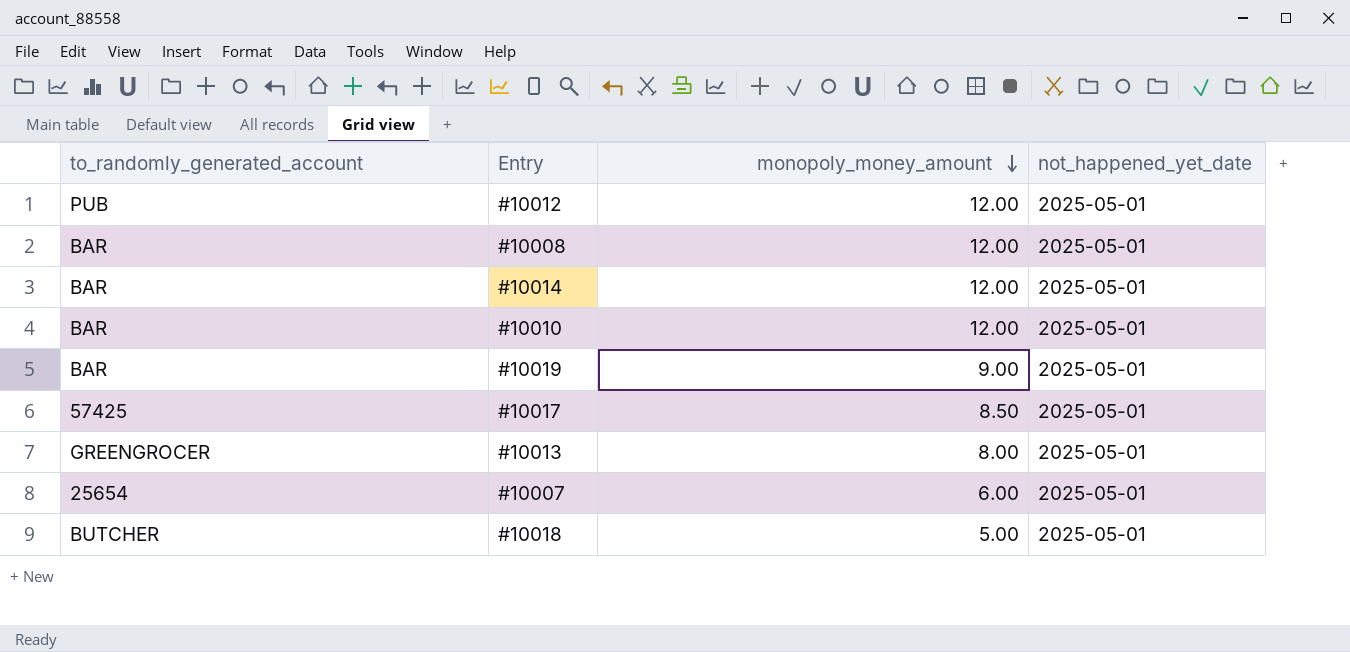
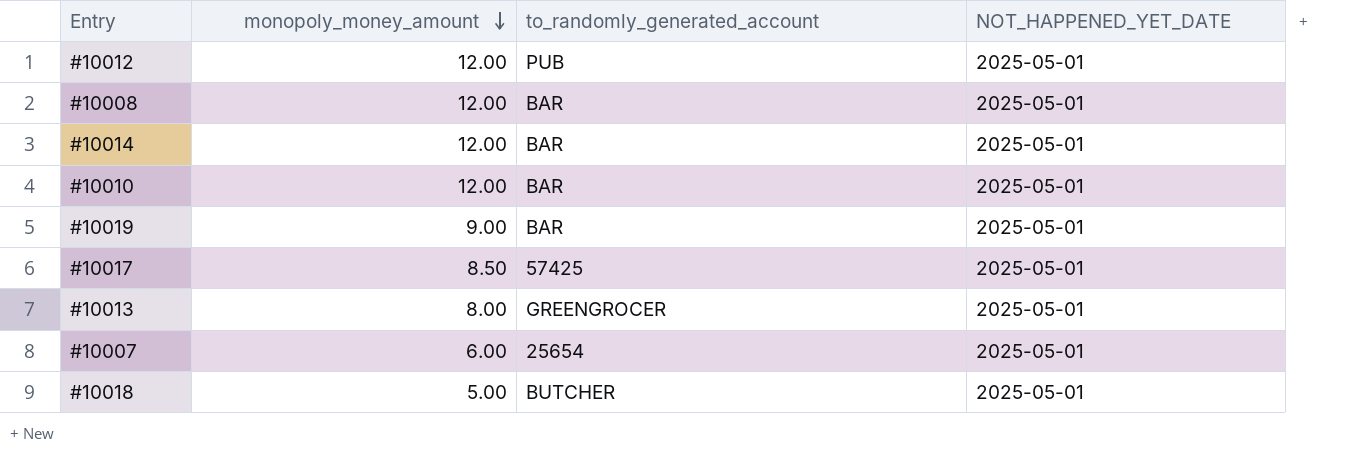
column to_randomly_generated_account | position: 1 -> 3
column name: not_happened_yet_date -> NOT_HAPPENED_YET_DATE

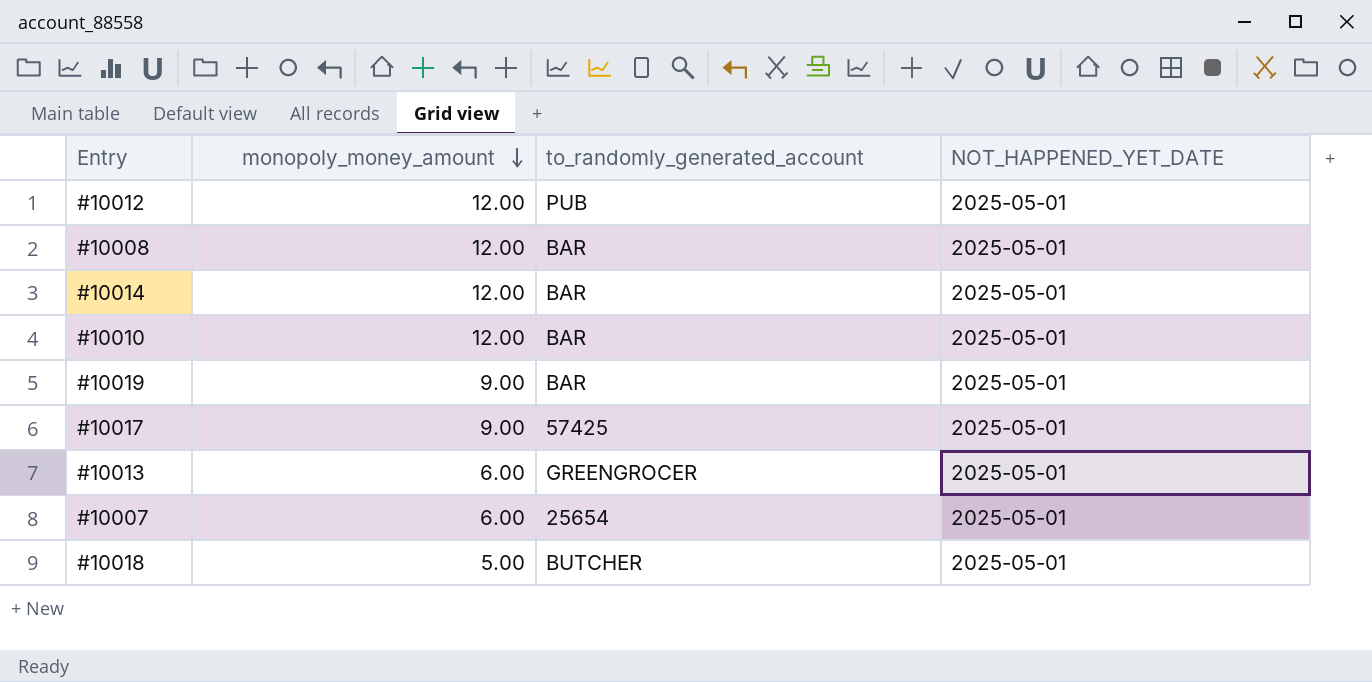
#10017 | monopoly_money_amount: 8.50 -> 9.00
#10013 | monopoly_money_amount: 8.00 -> 6.00

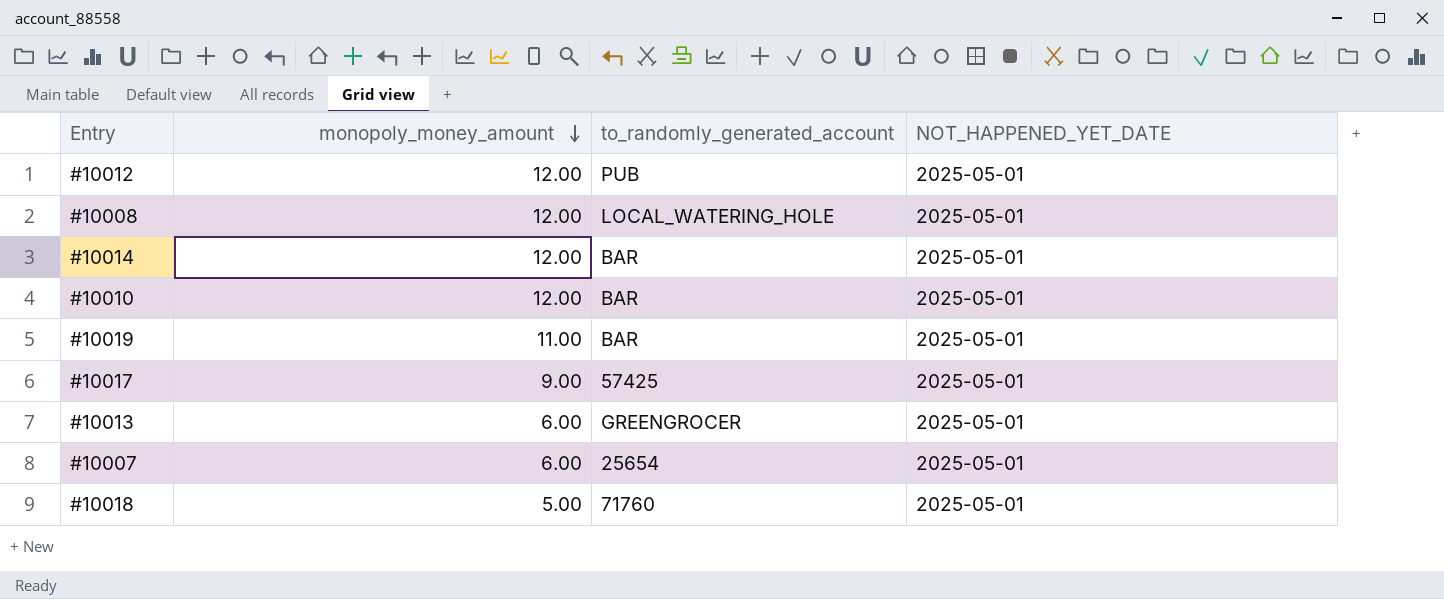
#10008 | to_randomly_generated_account: BAR -> LOCAL_WATERING_HOLE
#10019 | monopoly_money_amount: 9.00 -> 11.00
#10018 | to_randomly_generated_account: BUTCHER -> 71760

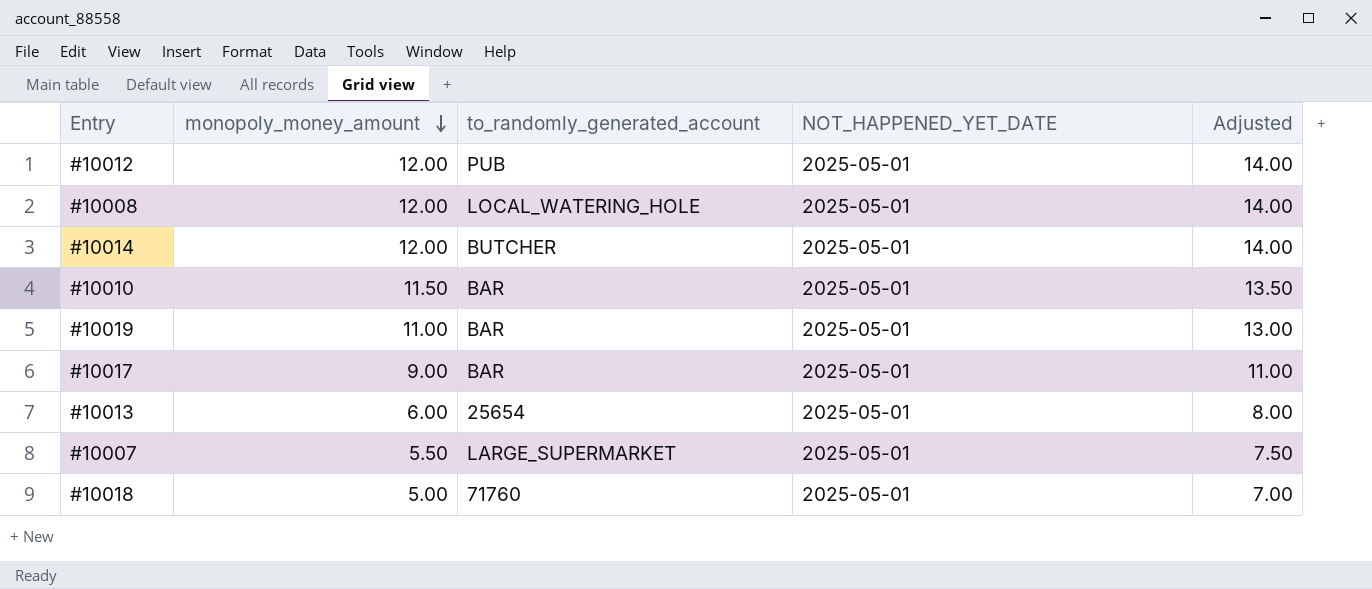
column Adjusted | formula: none -> [monopoly_money_amount] + 2
#10014 | to_randomly_generated_account: BAR -> BUTCHER
#10010 | monopoly_money_amount: 12.00 -> 11.50
#10017 | to_randomly_generated_account: 57425 -> BAR
#10013 | to_randomly_generated_account: GREENGROCER -> 25654
#10007 | monopoly_money_amount: 6.00 -> 5.50
#10007 | to_randomly_generated_account: 25654 -> LARGE_SUPERMARKET

